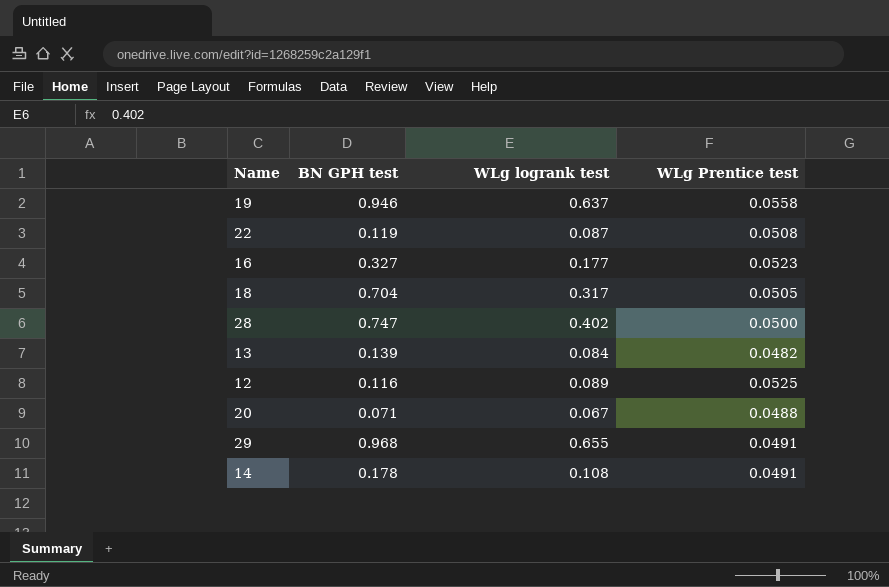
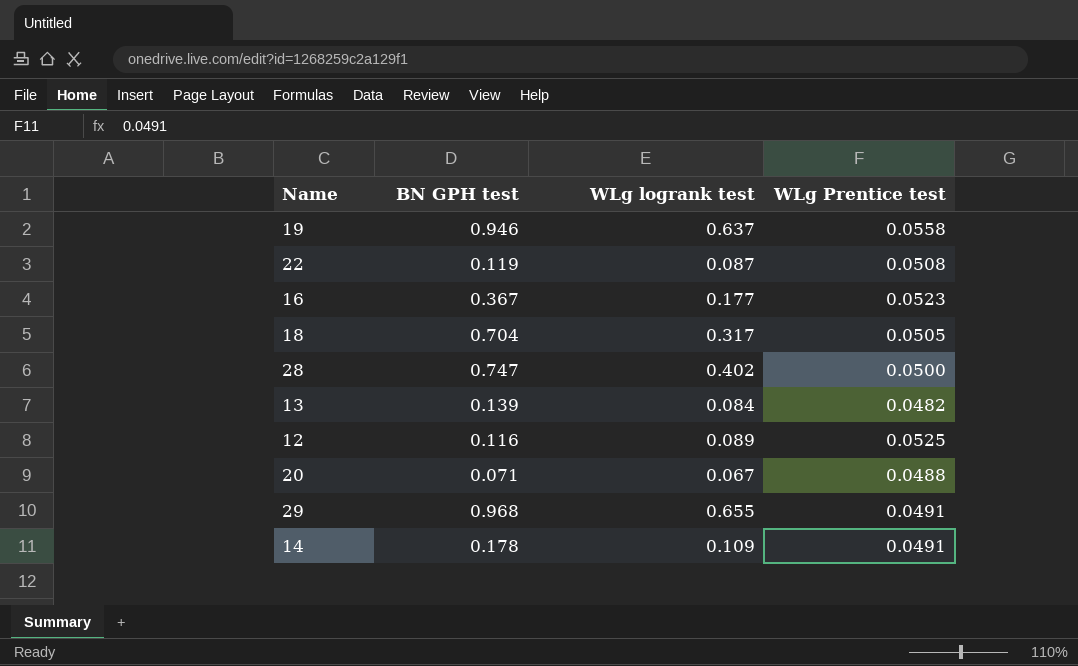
16 | BN GPH test: 0.327 -> 0.367
14 | WLg logrank test: 0.108 -> 0.109

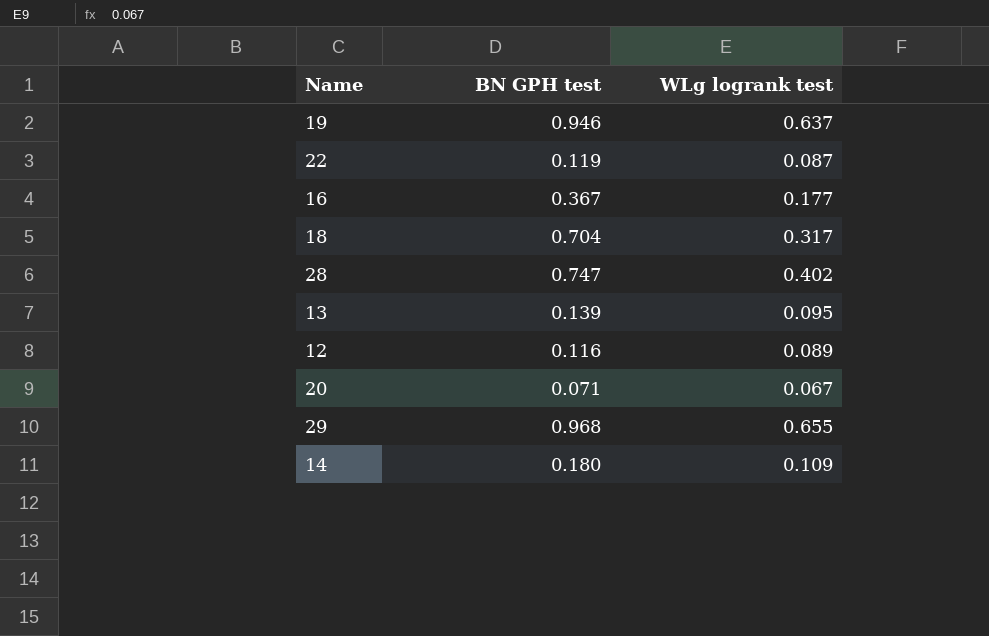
column WLg Prentice test | position: 4 -> none
13 | WLg logrank test: 0.084 -> 0.095
14 | BN GPH test: 0.178 -> 0.180

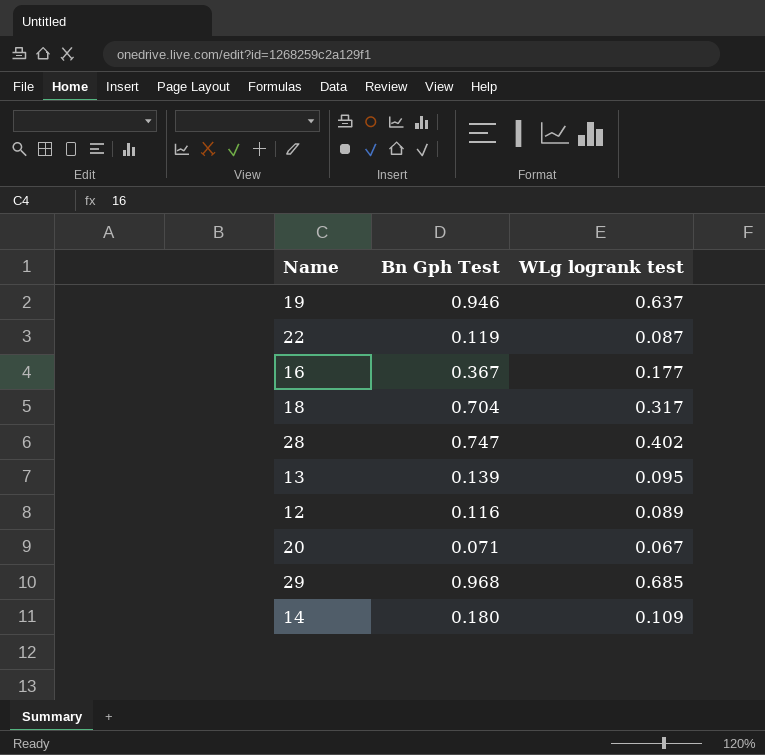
column name: BN GPH test -> Bn Gph Test
29 | WLg logrank test: 0.655 -> 0.685

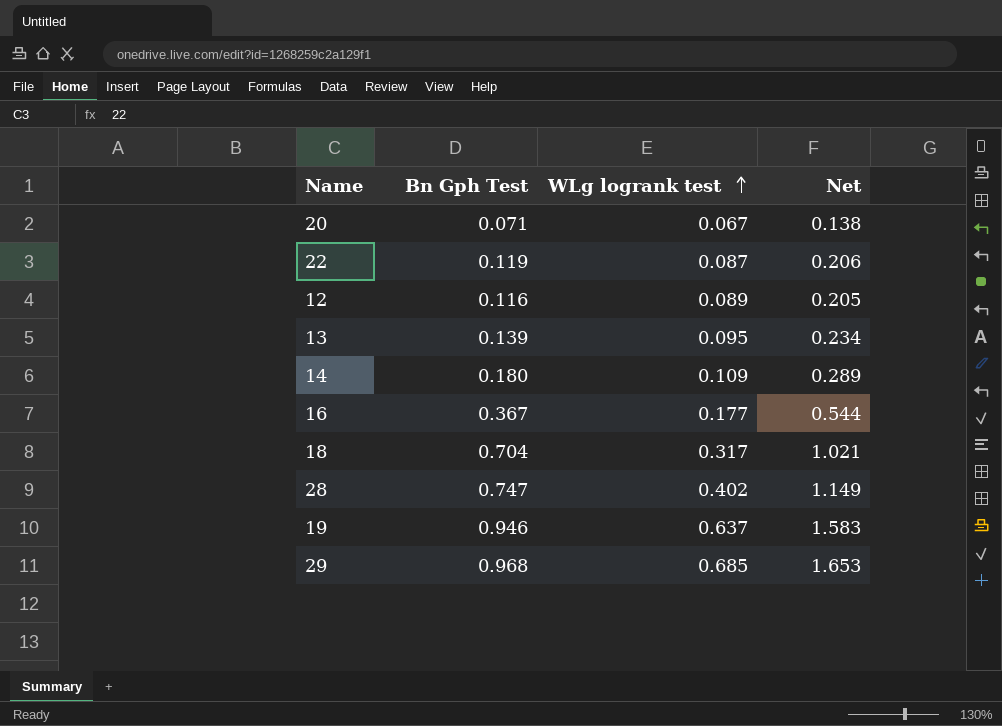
row order: none -> WLg logrank test ascending
column Net | formula: none -> [Bn Gph Test] + [WLg logrank test]

